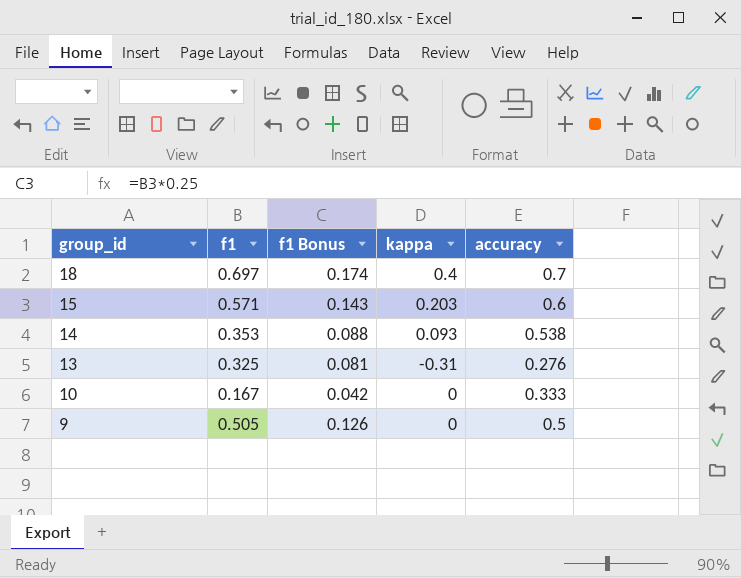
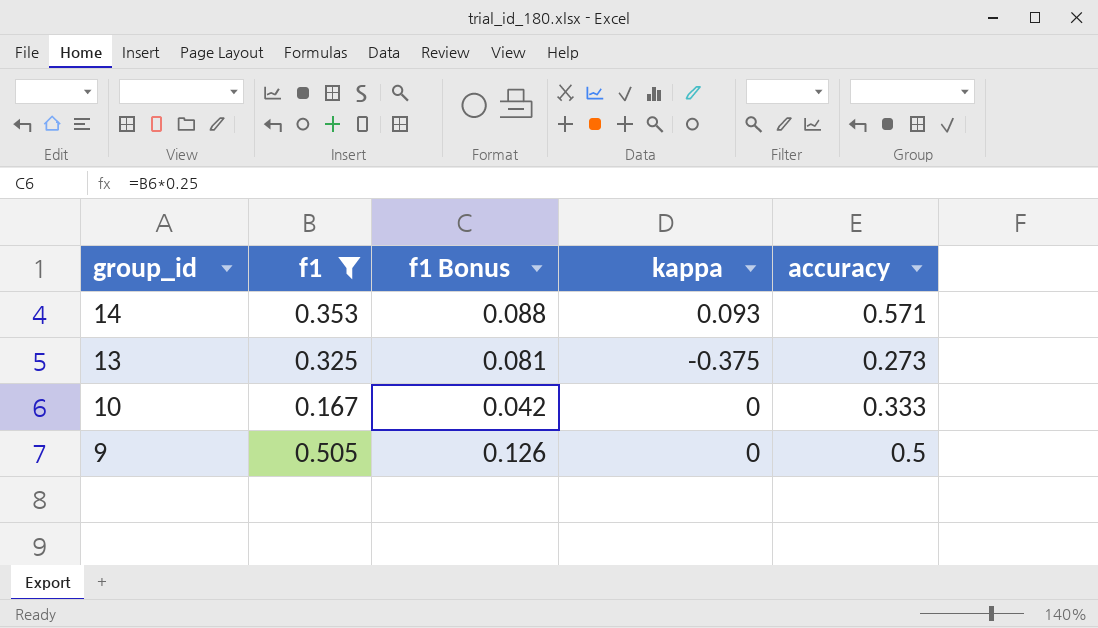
filter: none -> f1 <= 0.505
14 | accuracy: 0.538 -> 0.571
13 | kappa: -0.31 -> -0.375
13 | accuracy: 0.276 -> 0.273

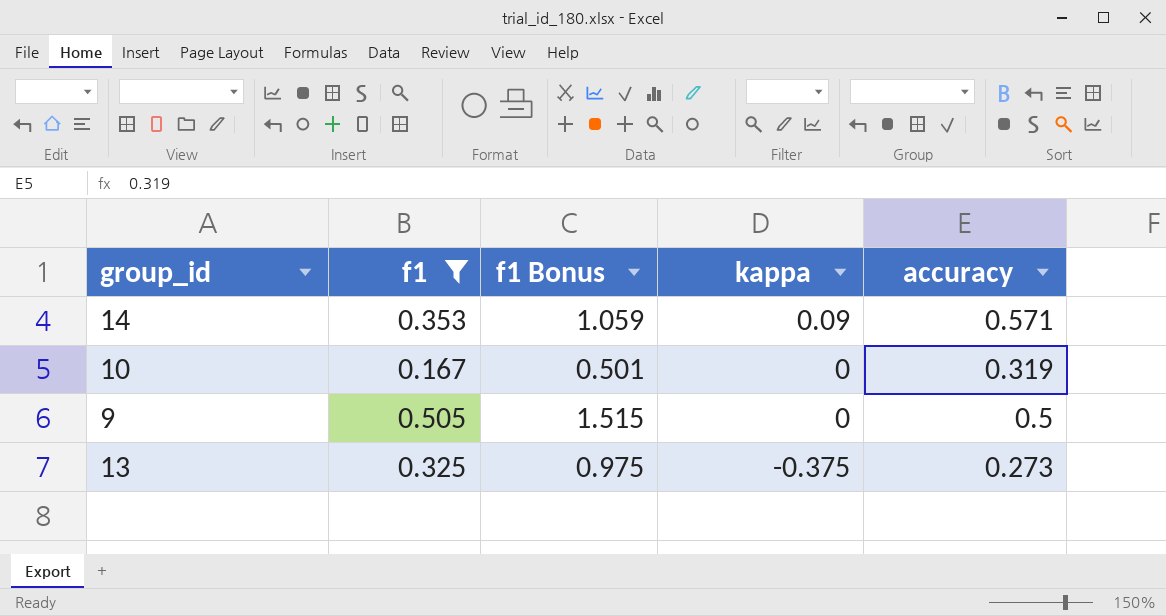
row order: group_id descending -> kappa descending
column f1 Bonus | formula: [f1] * 0.25 -> [f1] * 3
14 | kappa: 0.093 -> 0.09
10 | accuracy: 0.333 -> 0.319

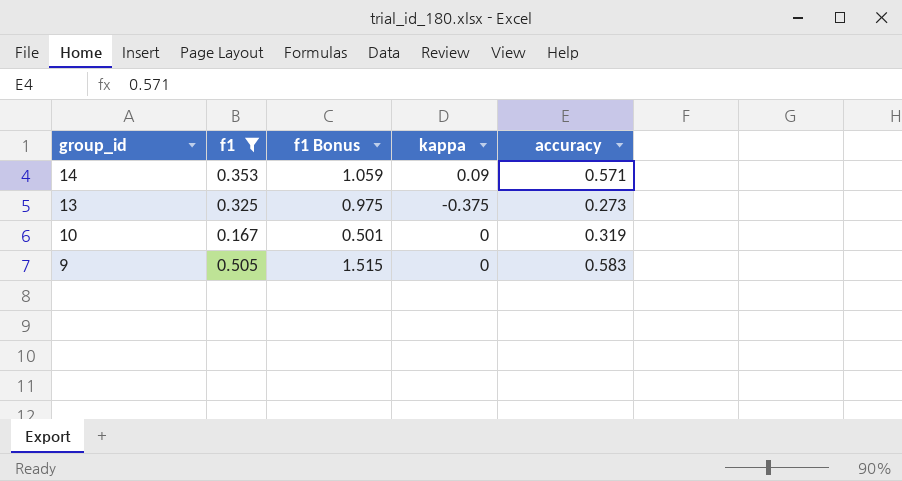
row order: kappa descending -> group_id descending
9 | accuracy: 0.5 -> 0.583

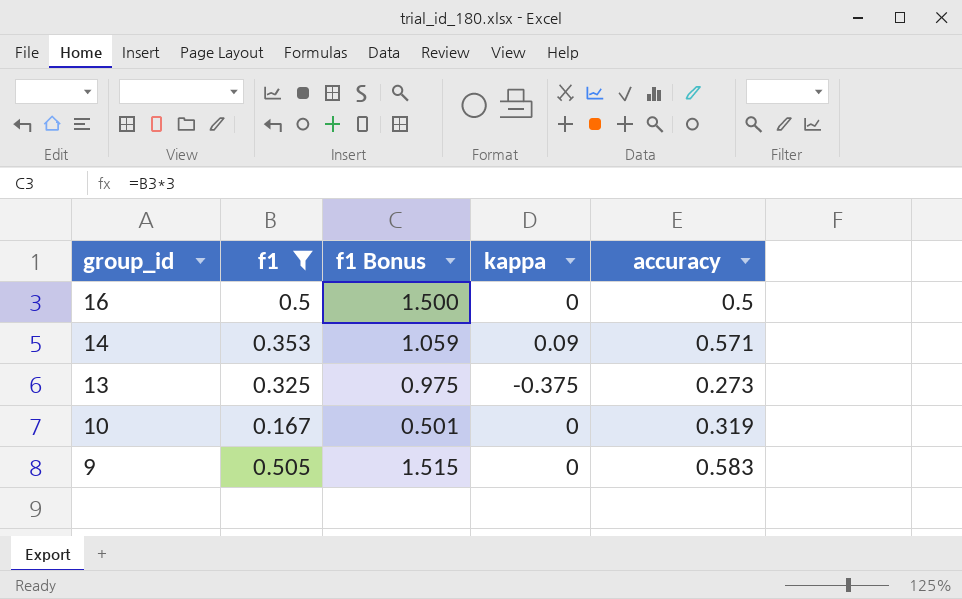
row 16: none -> 0.5 | 1.500 | 0 | 0.5

